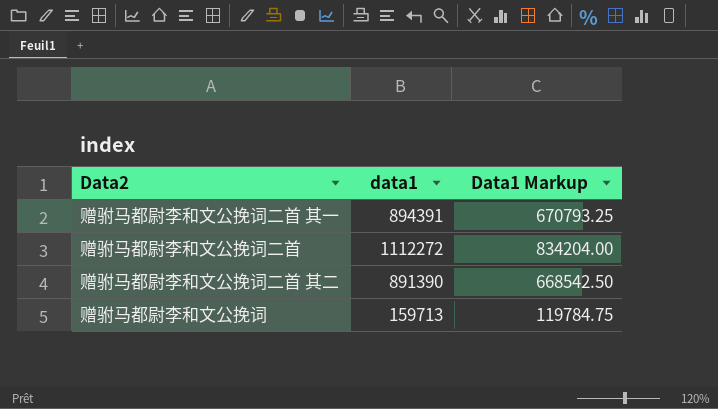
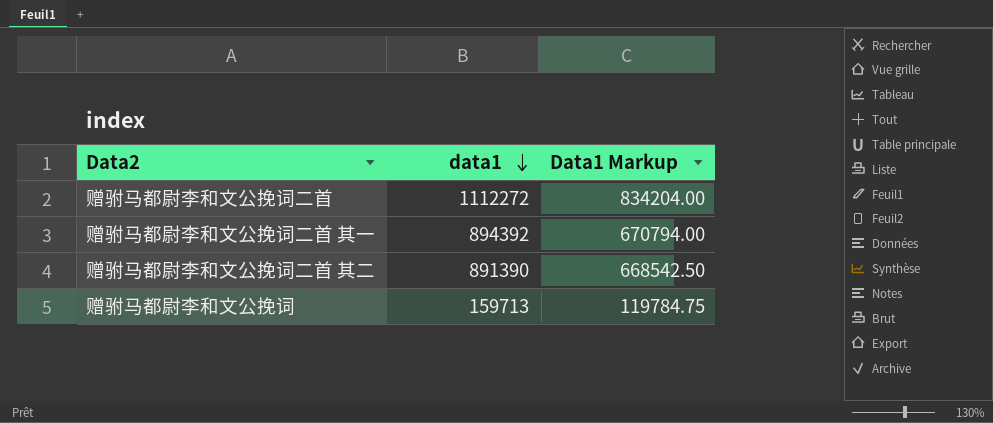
row order: none -> data1 descending
赠驸马都尉李和文公挽词二首 其一 | data1: 894391 -> 894392
赠驸马都尉李和文公挽词二首 其一 | Data1 Markup: 670793.25 -> 670794.00

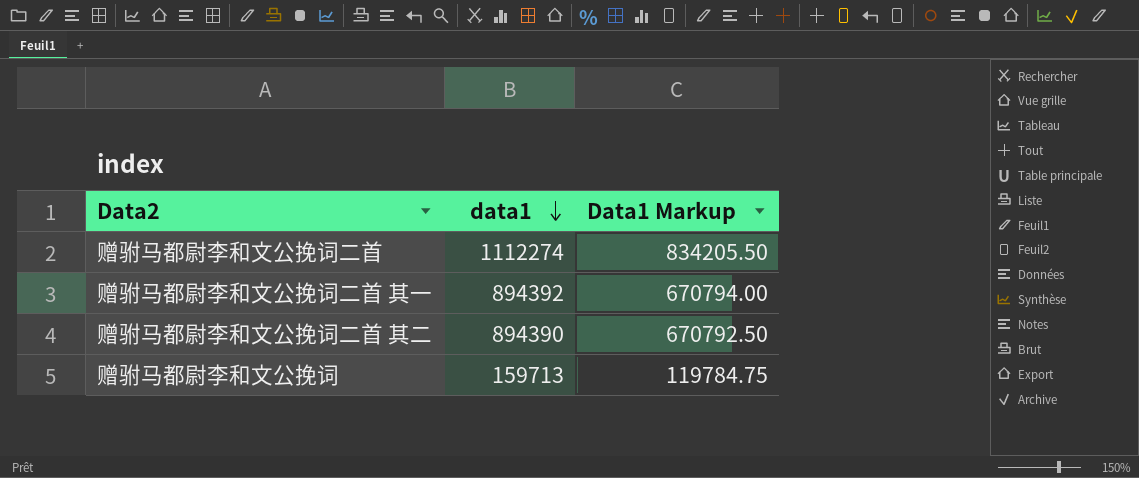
赠驸马都尉李和文公挽词二首 | data1: 1112272 -> 1112274
赠驸马都尉李和文公挽词二首 | Data1 Markup: 834204.00 -> 834205.50
赠驸马都尉李和文公挽词二首 其二 | data1: 891390 -> 894390
赠驸马都尉李和文公挽词二首 其二 | Data1 Markup: 668542.50 -> 670792.50

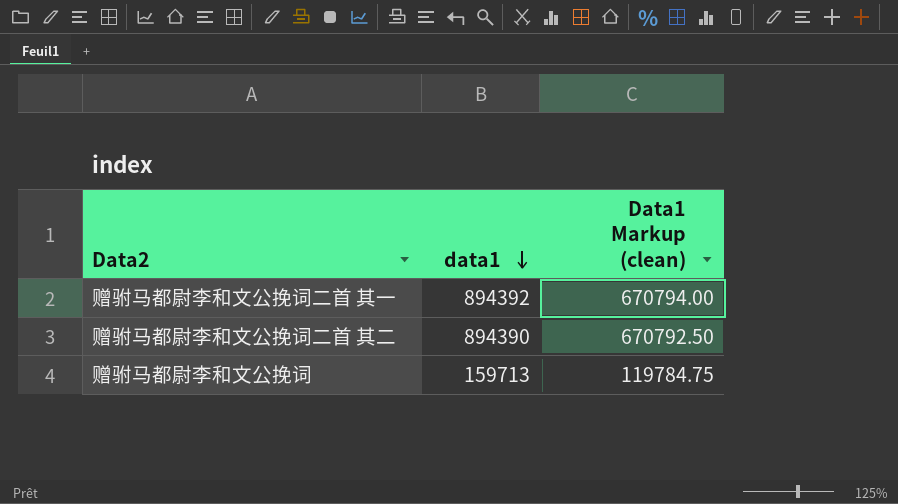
column name: Data1 Markup -> Data1 Markup (clean)
row 赠驸马都尉李和文公挽词二首: 1112274 | 834205.50 -> none

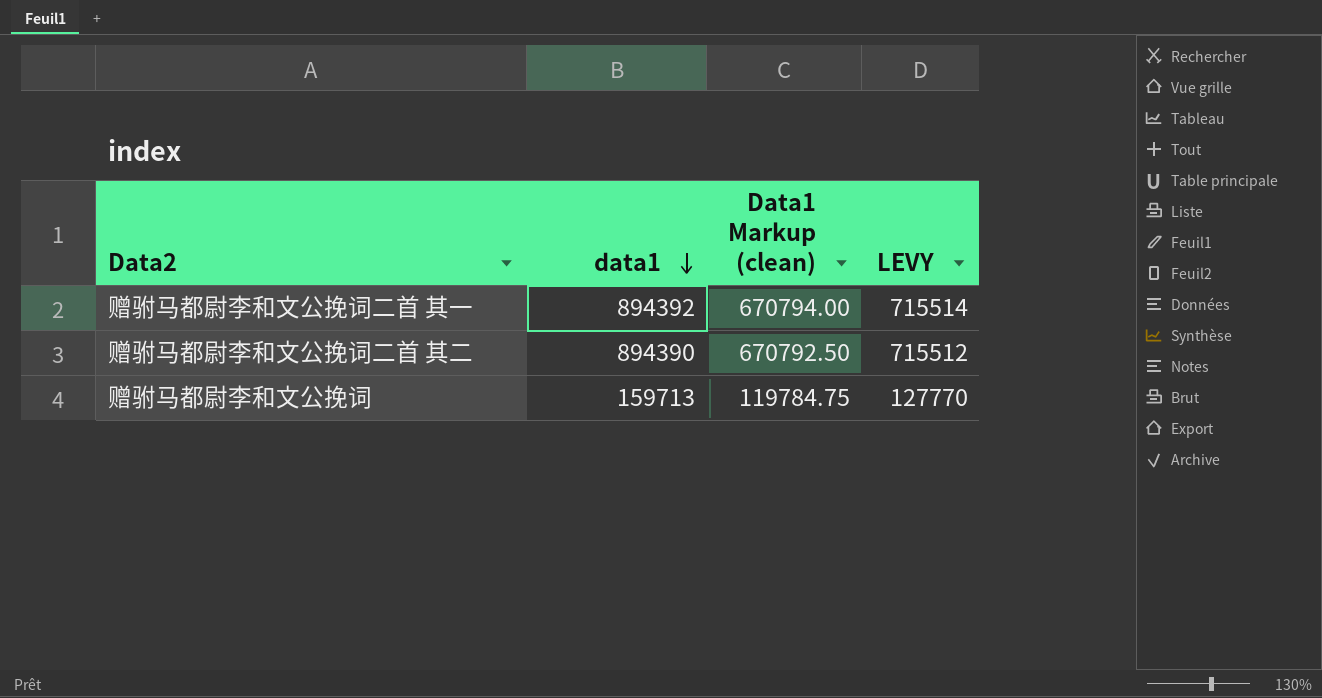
column LEVY | formula: none -> [data1] * 0.8

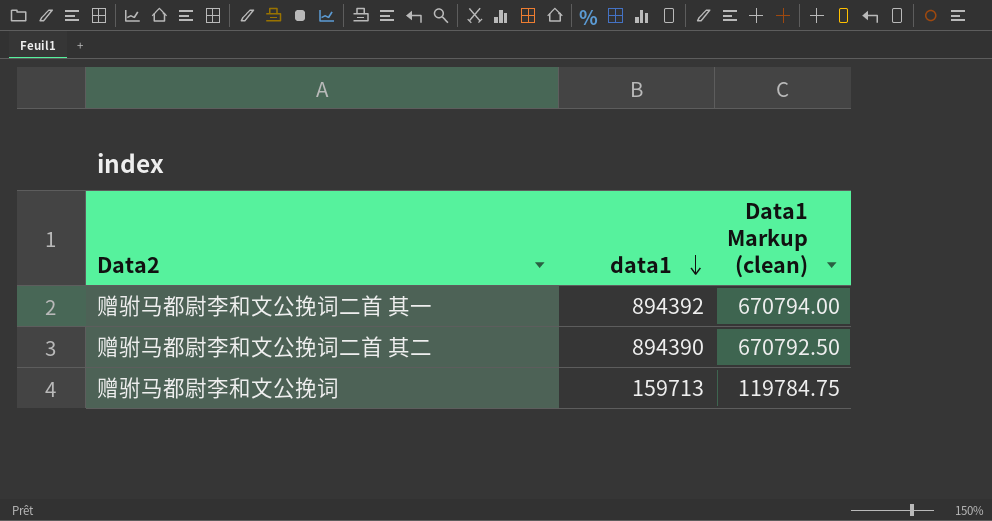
column LEVY | formula: [data1] * 0.8 -> none

